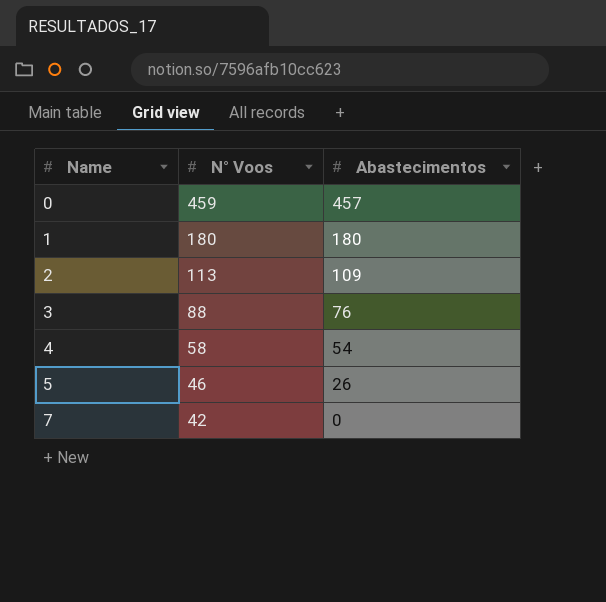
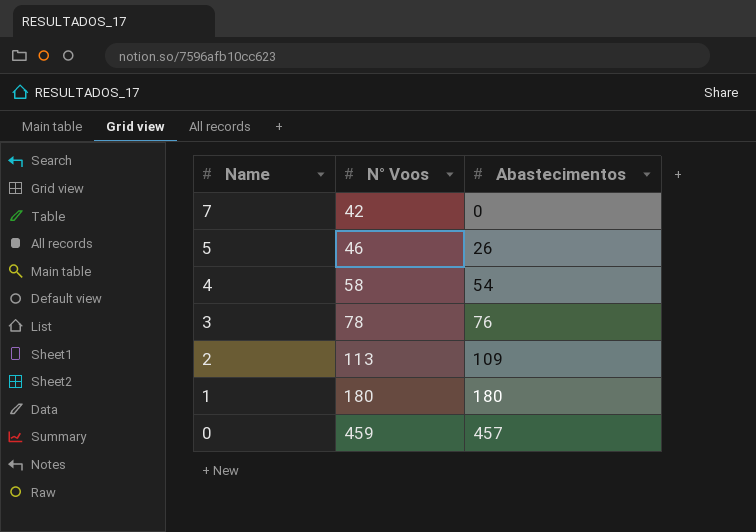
row order: Name ascending -> Name descending
3 | N° Voos: 88 -> 78

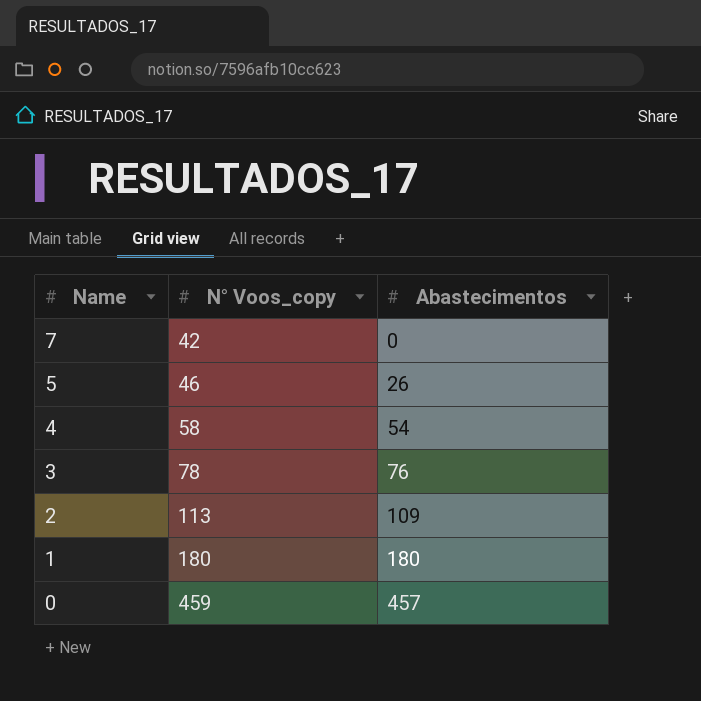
column name: N° Voos -> N° Voos_copy

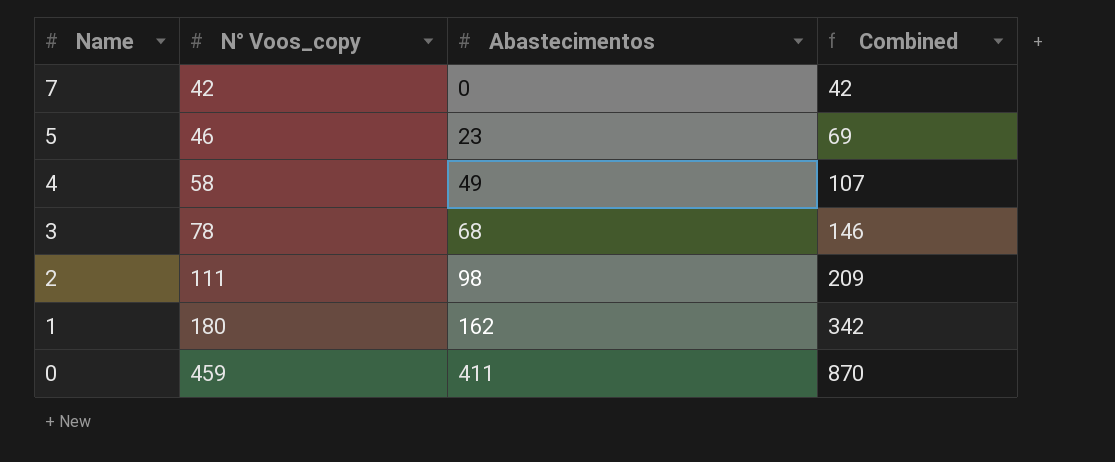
column Combined | formula: none -> [N° Voos_copy] + [Abastecimentos]
5 | Abastecimentos: 26 -> 23
4 | Abastecimentos: 54 -> 49
3 | Abastecimentos: 76 -> 68
2 | N° Voos_copy: 113 -> 111
2 | Abastecimentos: 109 -> 98
1 | Abastecimentos: 180 -> 162
0 | Abastecimentos: 457 -> 411

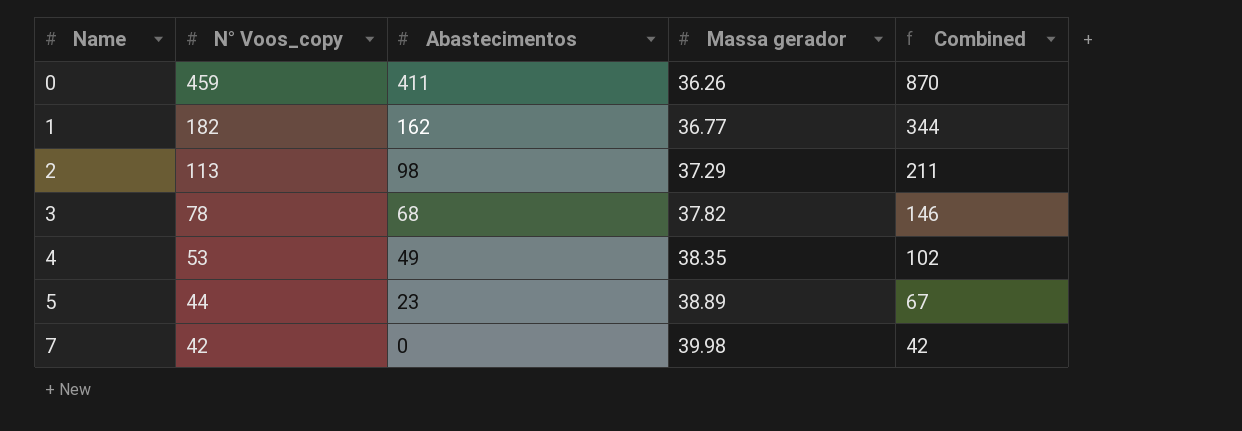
row order: Name descending -> Name ascending
column Massa gerador | position: none -> 4
1 | N° Voos_copy: 180 -> 182
1 | Combined: 342 -> 344
2 | N° Voos_copy: 111 -> 113
2 | Combined: 209 -> 211
4 | N° Voos_copy: 58 -> 53
4 | Combined: 107 -> 102
5 | N° Voos_copy: 46 -> 44
5 | Combined: 69 -> 67

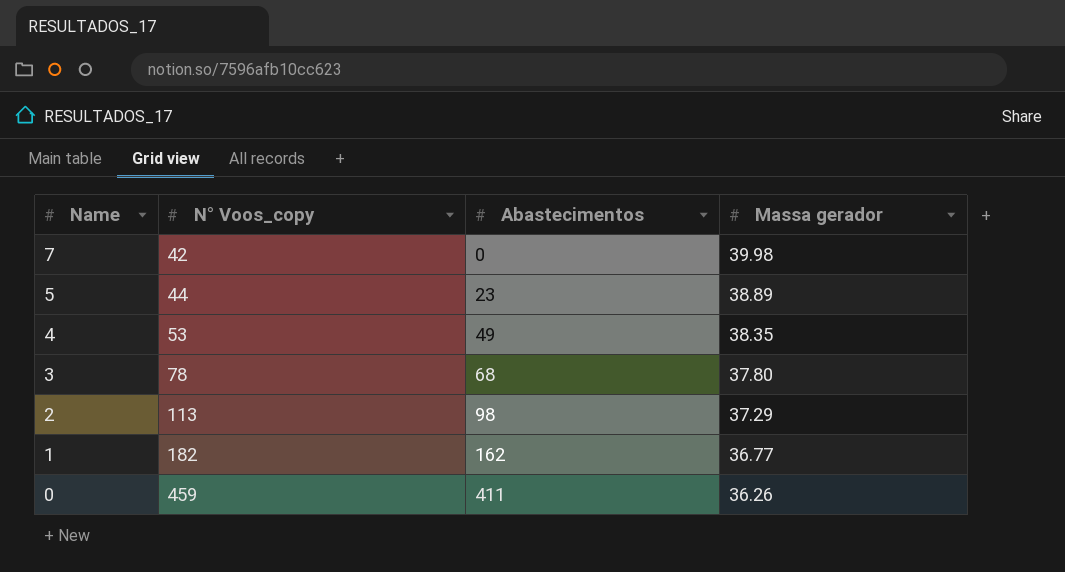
row order: Name ascending -> Name descending
column Combined | formula: [N° Voos_copy] + [Abastecimentos] -> none
3 | Massa gerador: 37.82 -> 37.80

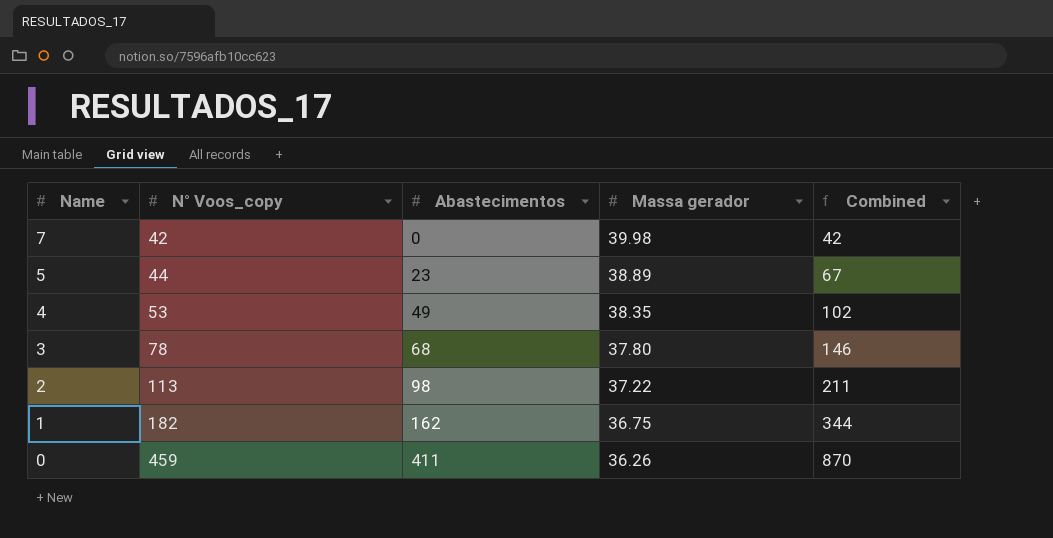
column Combined | formula: none -> [N° Voos_copy] + [Abastecimentos]
2 | Massa gerador: 37.29 -> 37.22
1 | Massa gerador: 36.77 -> 36.75

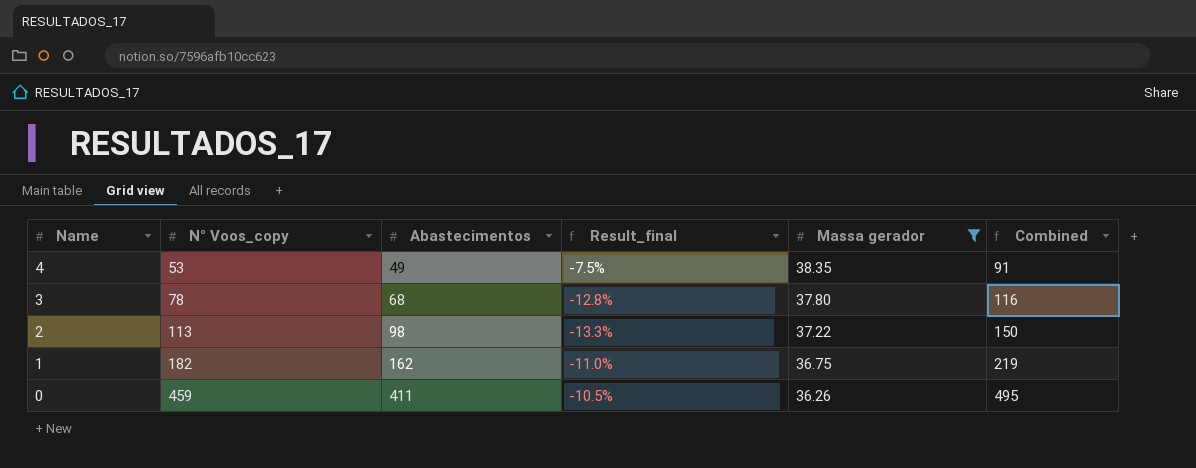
filter: none -> Massa gerador <= 38.35
column Result_final | formula: none -> ([Abastecimentos] - [N° Voos_copy]) / [N° Voos_copy]
column Combined | formula: [N° Voos_copy] + [Abastecimentos] -> [N° Voos_copy] + [Massa gerador]

